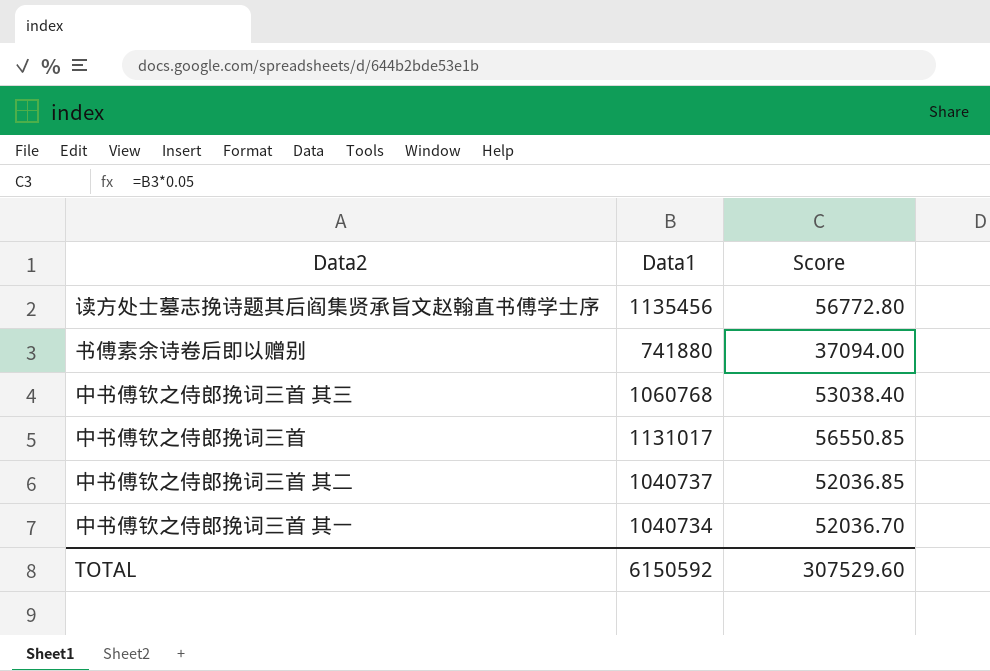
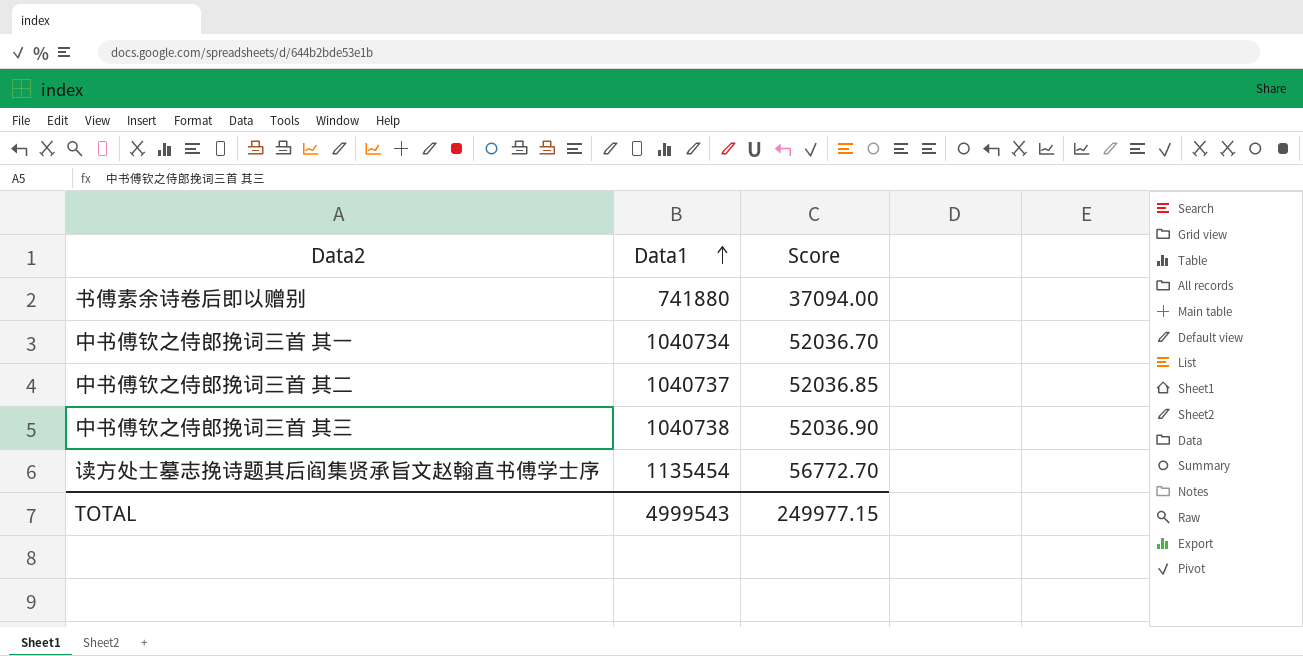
row order: none -> Data1 ascending
row 中书傅钦之侍郎挽词三首: 1131017 | 56550.85 -> none
中书傅钦之侍郎挽词三首 其三 | Data1: 1060768 -> 1040738
中书傅钦之侍郎挽词三首 其三 | Score: 53038.40 -> 52036.90
读方处士墓志挽诗题其后阎集贤承旨文赵翰直书傅学士序 | Data1: 1135456 -> 1135454
读方处士墓志挽诗题其后阎集贤承旨文赵翰直书傅学士序 | Score: 56772.80 -> 56772.70
TOTAL | Data1: 6150592 -> 4999543
TOTAL | Score: 307529.60 -> 249977.15

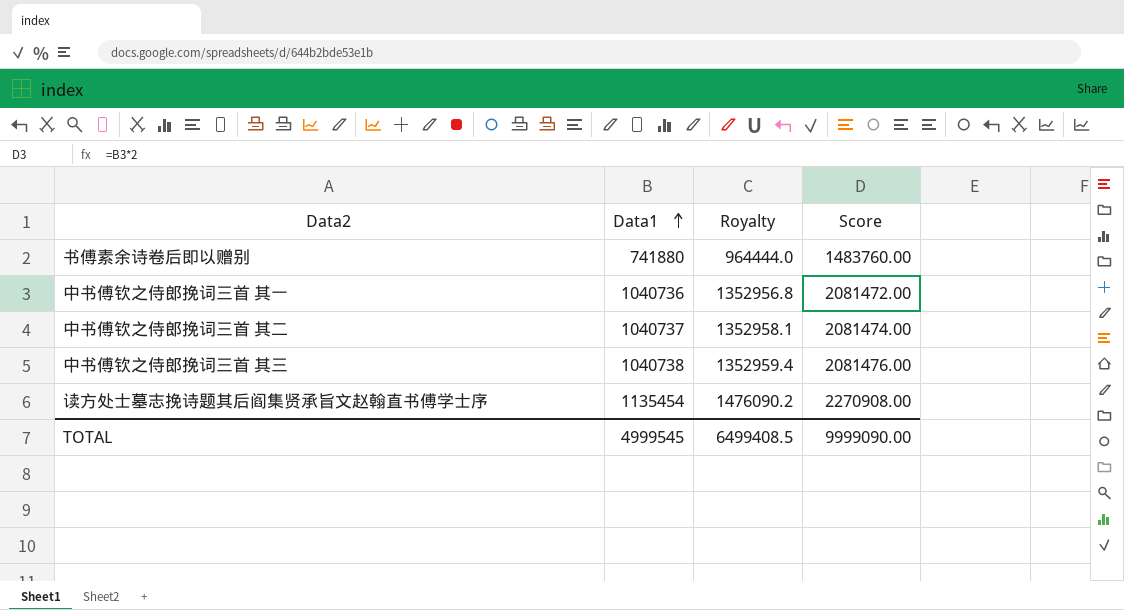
column Royalty | formula: none -> [Data1] * 1.3
column Score | formula: [Data1] * 0.05 -> [Data1] * 2
中书傅钦之侍郎挽词三首 其一 | Data1: 1040734 -> 1040736
TOTAL | Data1: 4999543 -> 4999545
TOTAL | Score: 249977.15 -> 9999090.00

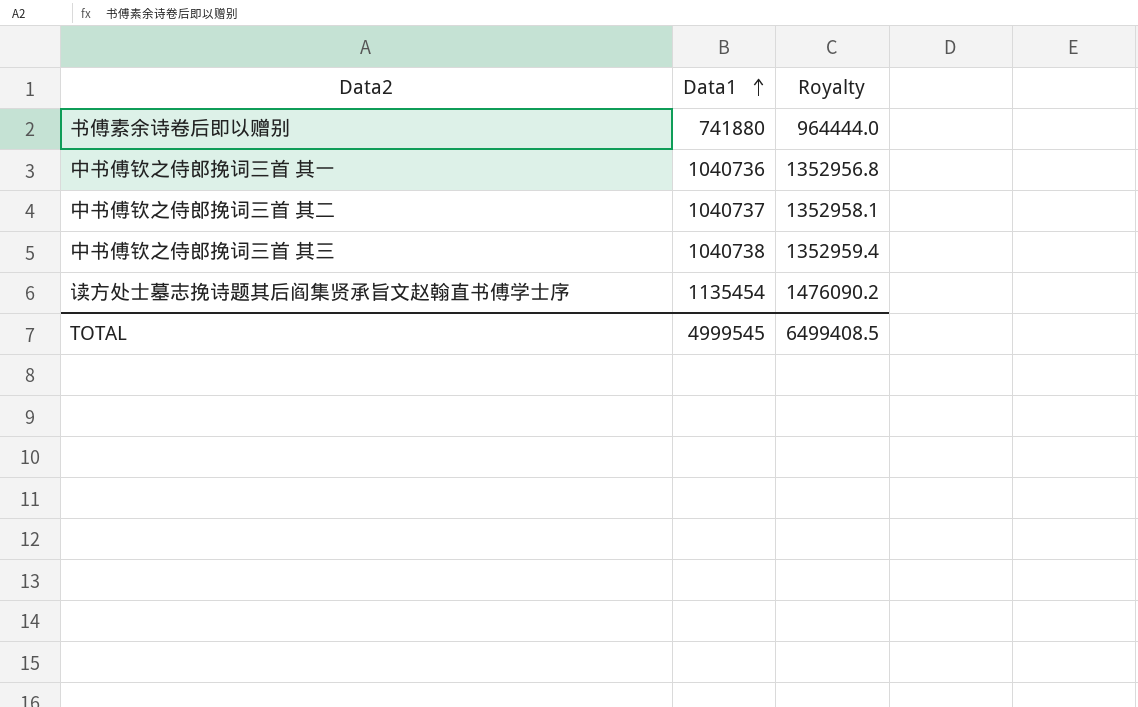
column Score | formula: [Data1] * 2 -> none

